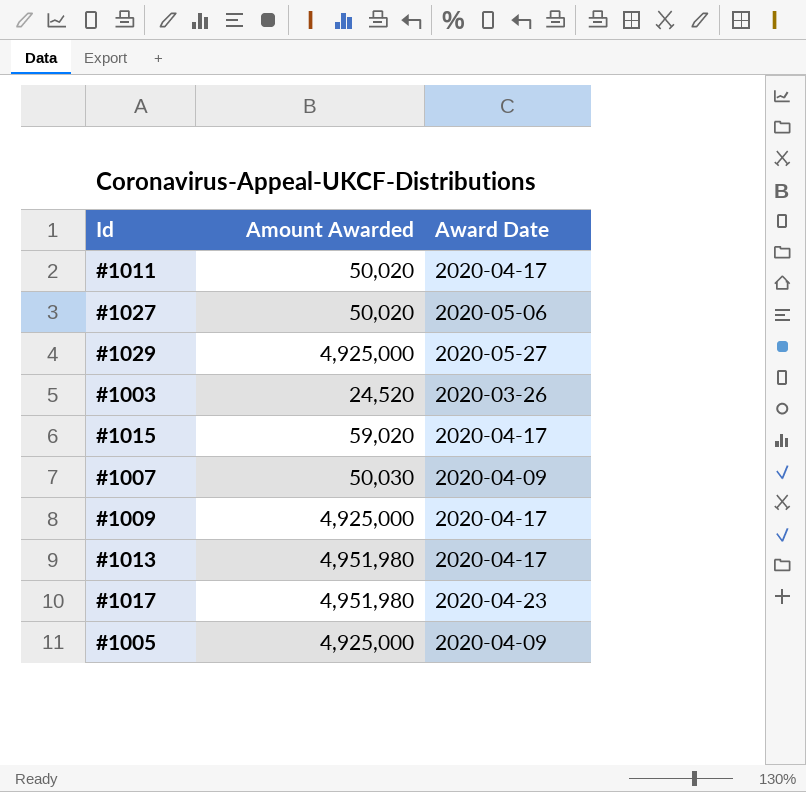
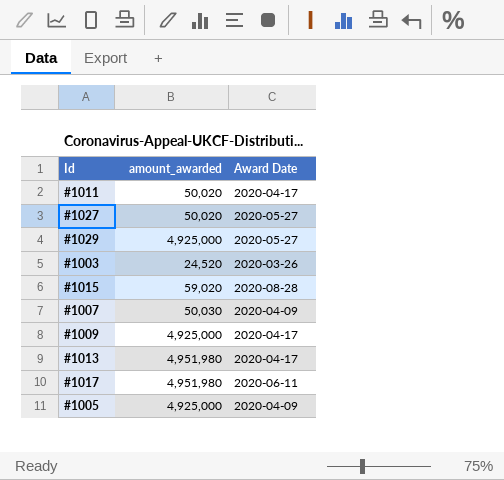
column name: Amount Awarded -> amount_awarded
#1027 | Award Date: 2020-05-06 -> 2020-05-27
#1015 | Award Date: 2020-04-17 -> 2020-08-28
#1017 | Award Date: 2020-04-23 -> 2020-06-11

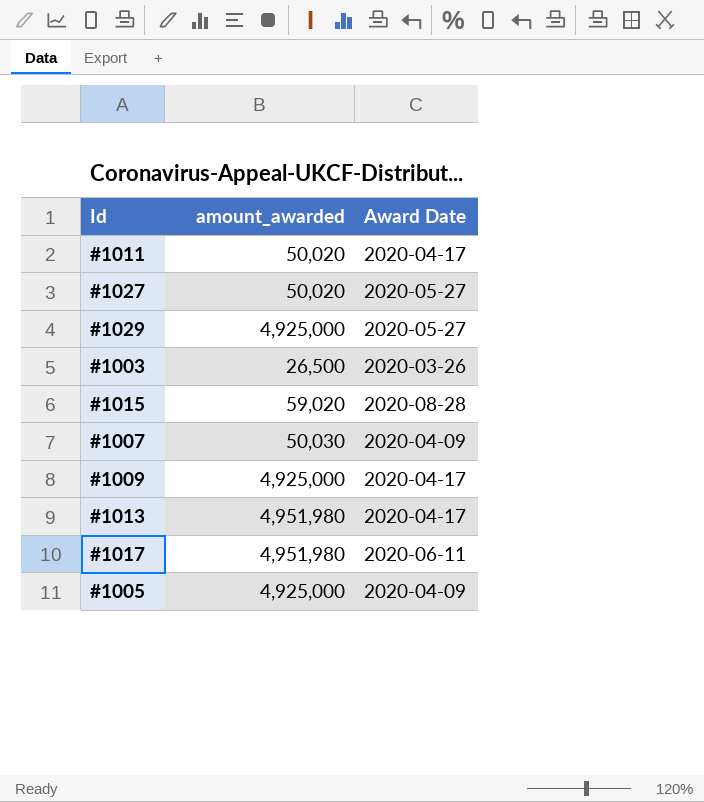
#1003 | amount_awarded: 24,520 -> 26,500

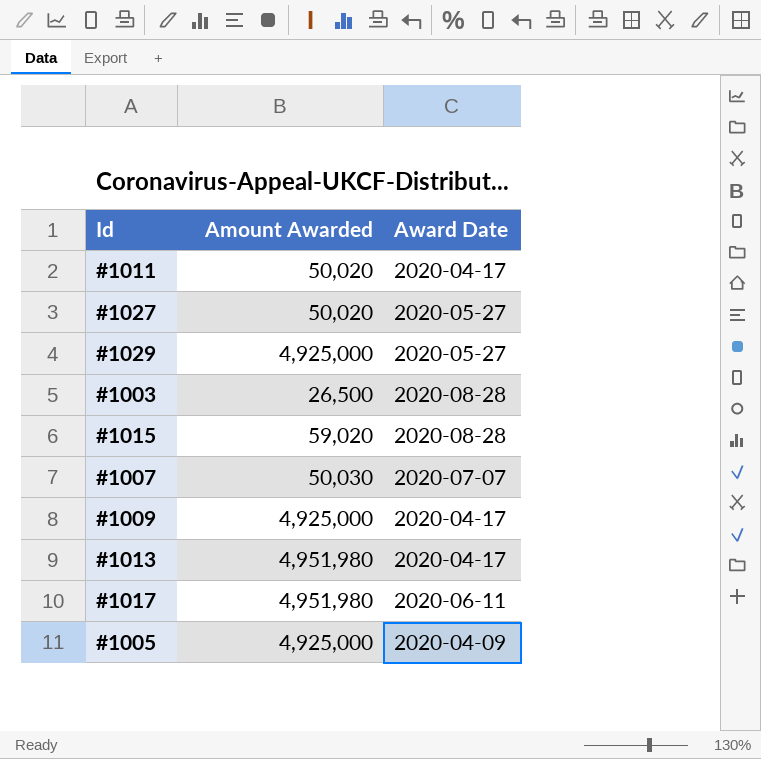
column name: amount_awarded -> Amount Awarded
#1003 | Award Date: 2020-03-26 -> 2020-08-28
#1007 | Award Date: 2020-04-09 -> 2020-07-07

